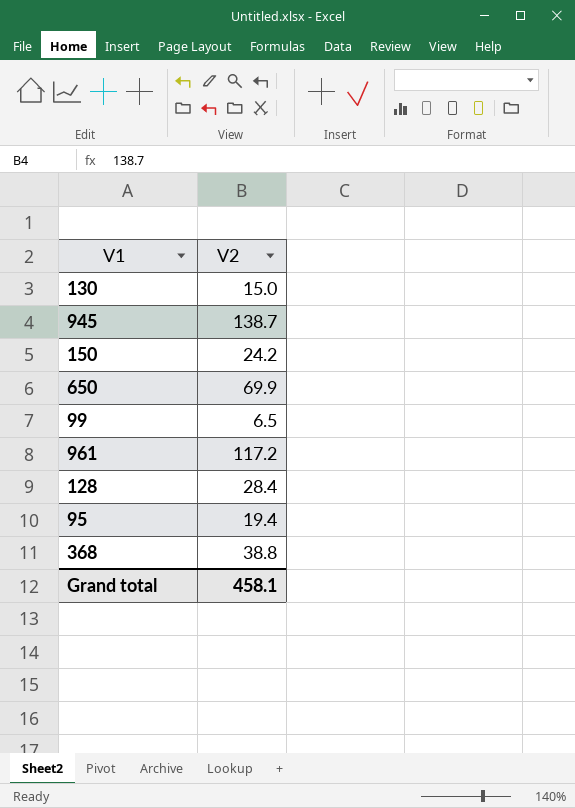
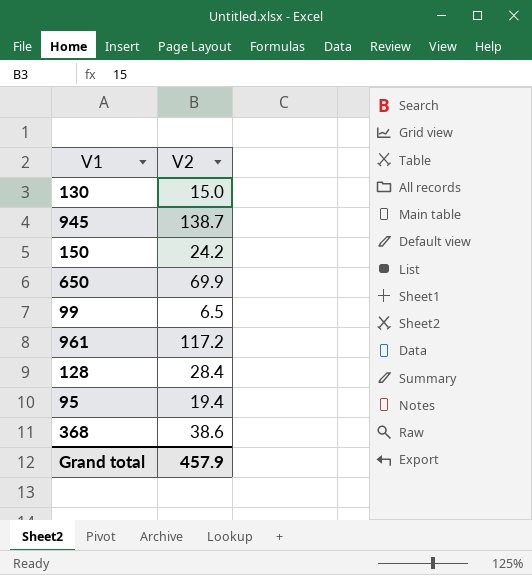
368 | V2: 38.8 -> 38.6
Grand total | V2: 458.1 -> 457.9

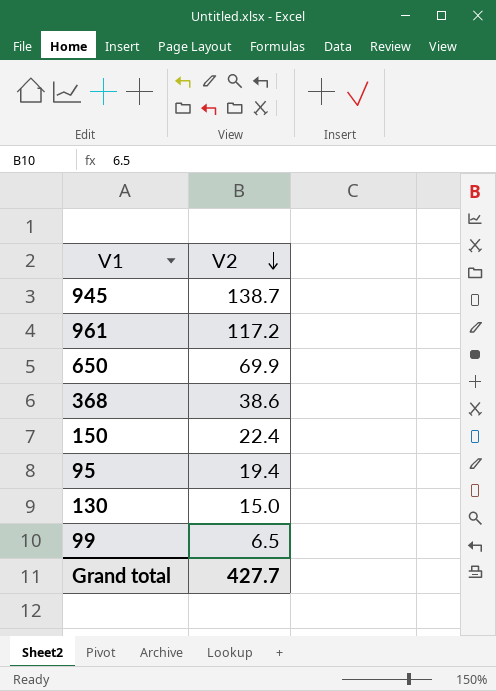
row order: none -> V2 descending
row 128: 28.4 -> none
150 | V2: 24.2 -> 22.4
Grand total | V2: 457.9 -> 427.7

